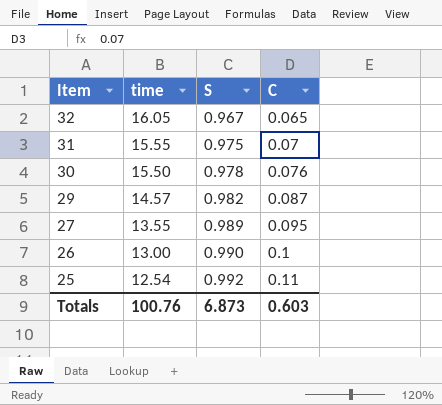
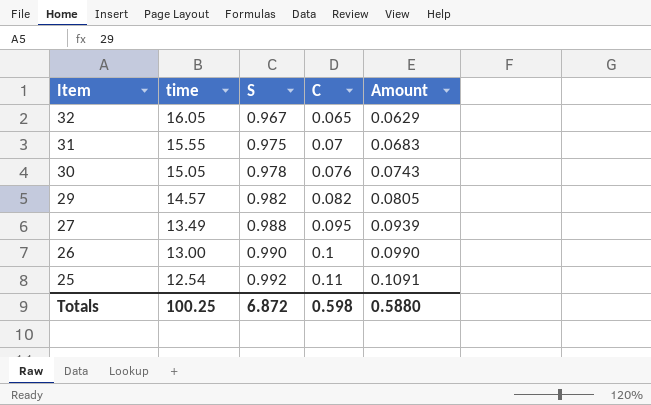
column Amount | formula: none -> [S] * [C]
30 | time: 15.50 -> 15.05
29 | C: 0.087 -> 0.082
27 | time: 13.55 -> 13.49
27 | S: 0.989 -> 0.988
Totals | time: 100.76 -> 100.25
Totals | S: 6.873 -> 6.872
Totals | C: 0.603 -> 0.598

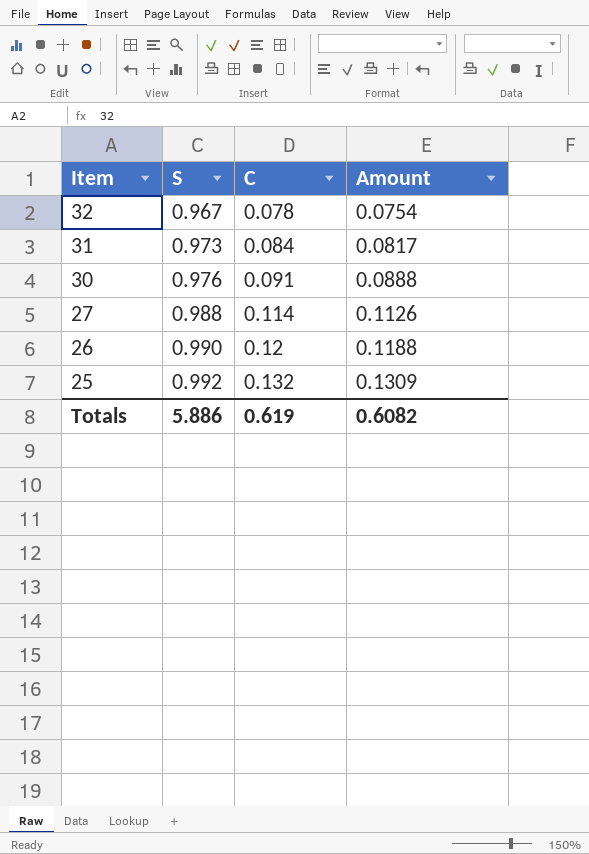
column time | position: 2 -> none
row 29: 14.57 | 0.982 | 0.082 | 0.0805 -> none
32 | C: 0.065 -> 0.078
32 | Amount: 0.0629 -> 0.0754
31 | S: 0.975 -> 0.973
31 | C: 0.07 -> 0.084
31 | Amount: 0.0683 -> 0.0817
30 | S: 0.978 -> 0.976
30 | C: 0.076 -> 0.091
30 | Amount: 0.0743 -> 0.0888
27 | C: 0.095 -> 0.114
27 | Amount: 0.0939 -> 0.1126
26 | C: 0.1 -> 0.12
26 | Amount: 0.0990 -> 0.1188
25 | C: 0.11 -> 0.132
25 | Amount: 0.1091 -> 0.1309
Totals | S: 6.872 -> 5.886
Totals | C: 0.598 -> 0.619
Totals | Amount: 0.5880 -> 0.6082

